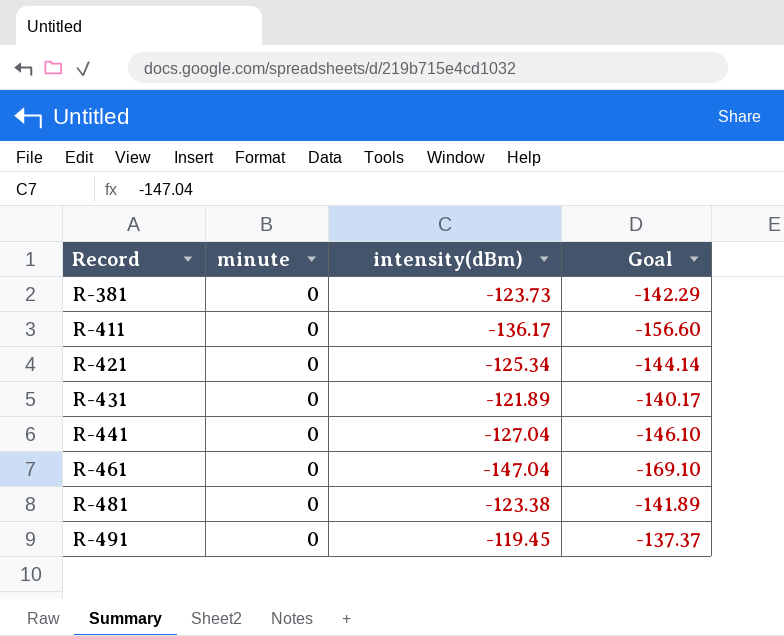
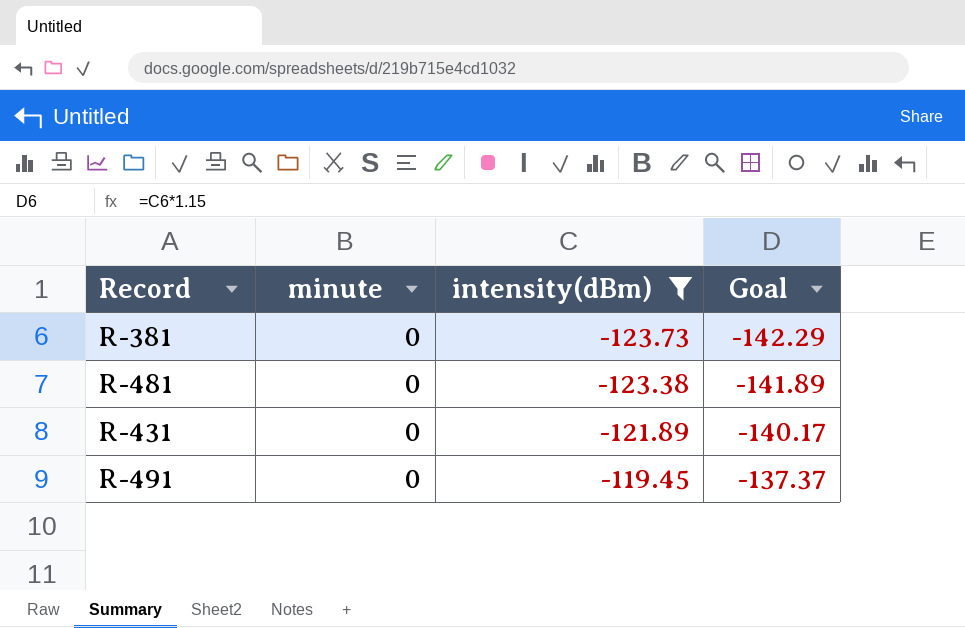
filter: none -> intensity(dBm) >= -123.73
row order: Record ascending -> intensity(dBm) ascending

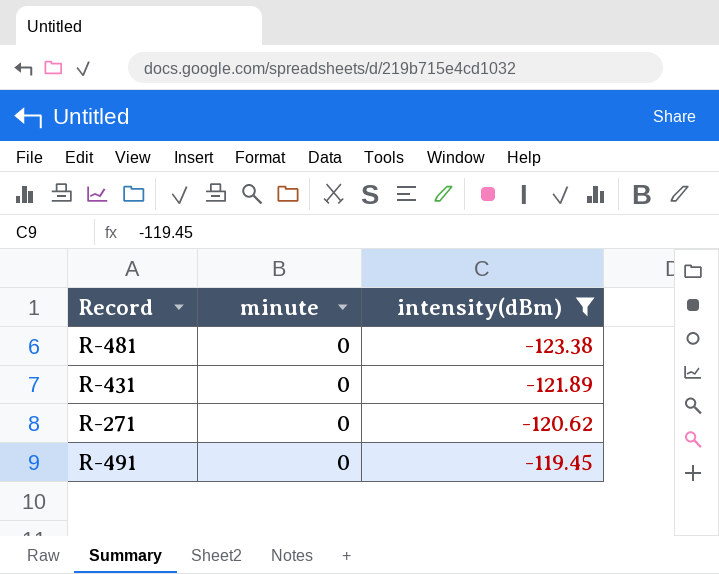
column Goal | formula: [intensity(dBm)] * 1.15 -> none
row R-381: 0 | -123.73 | -142.29 -> none
row R-271: none -> 0 | -120.62

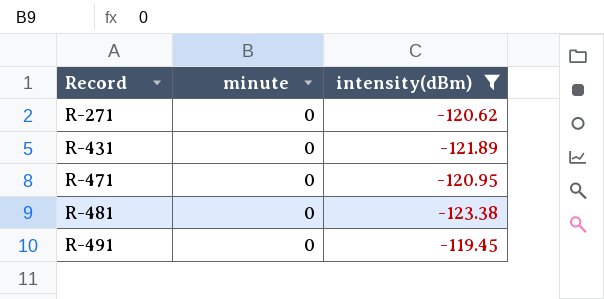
row order: intensity(dBm) ascending -> Record ascending
row R-471: none -> 0 | -120.95

